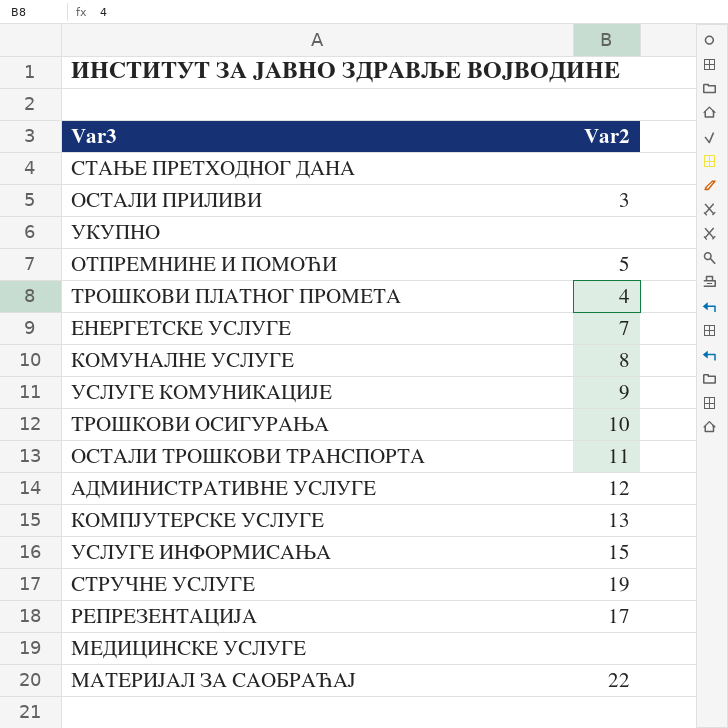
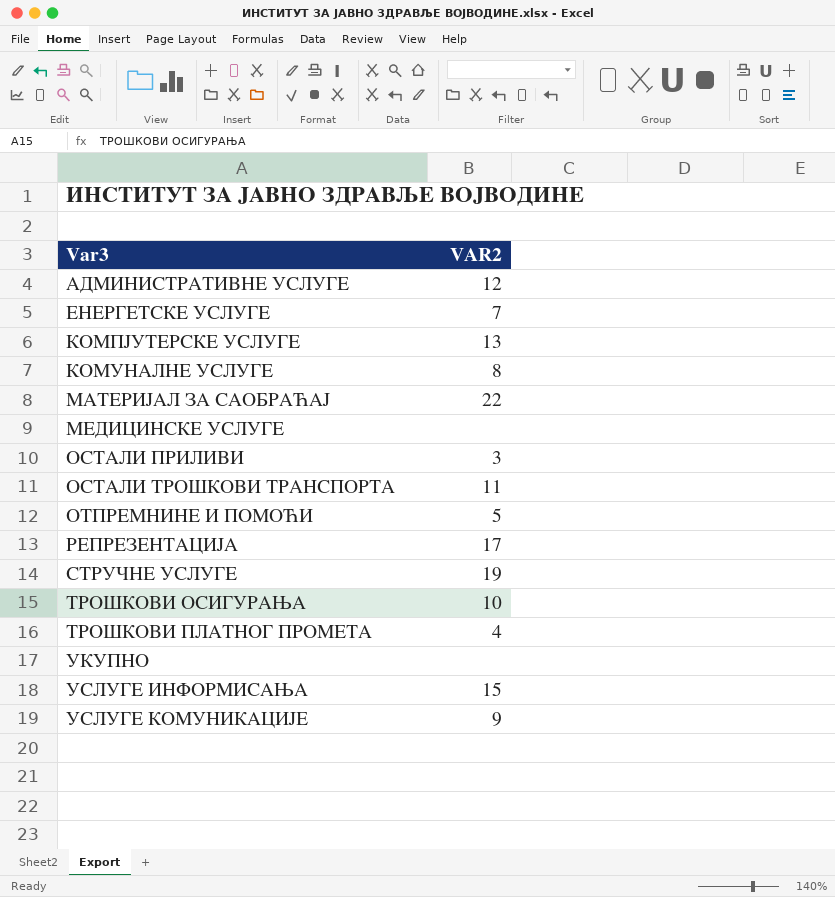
row order: none -> Var3 ascending
column name: Var2 -> VAR2
row СТАЊЕ ПРЕТХОДНОГ ДАНА: none -> none

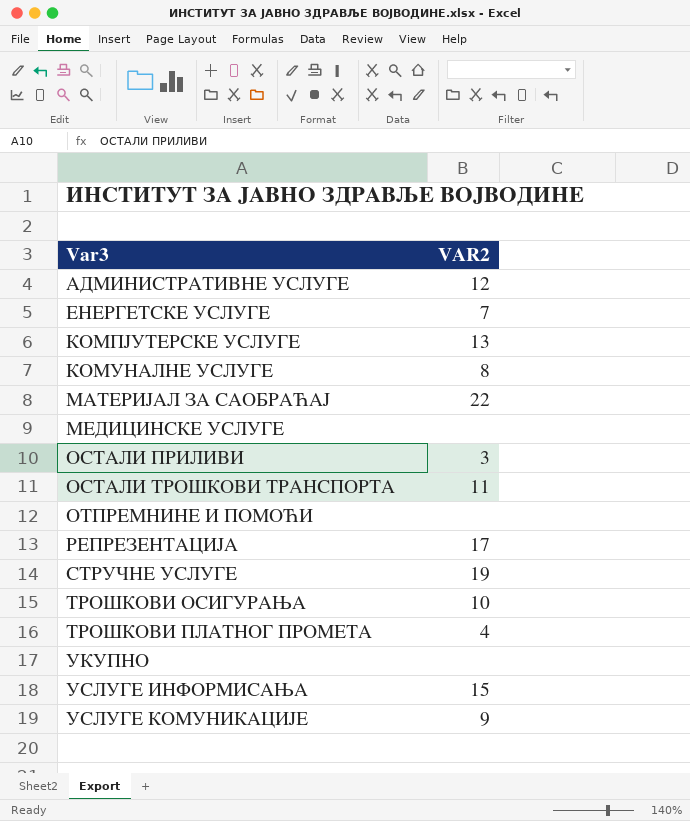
ОТПРЕМНИНЕ И ПОМОЋИ | VAR2: 5 -> none

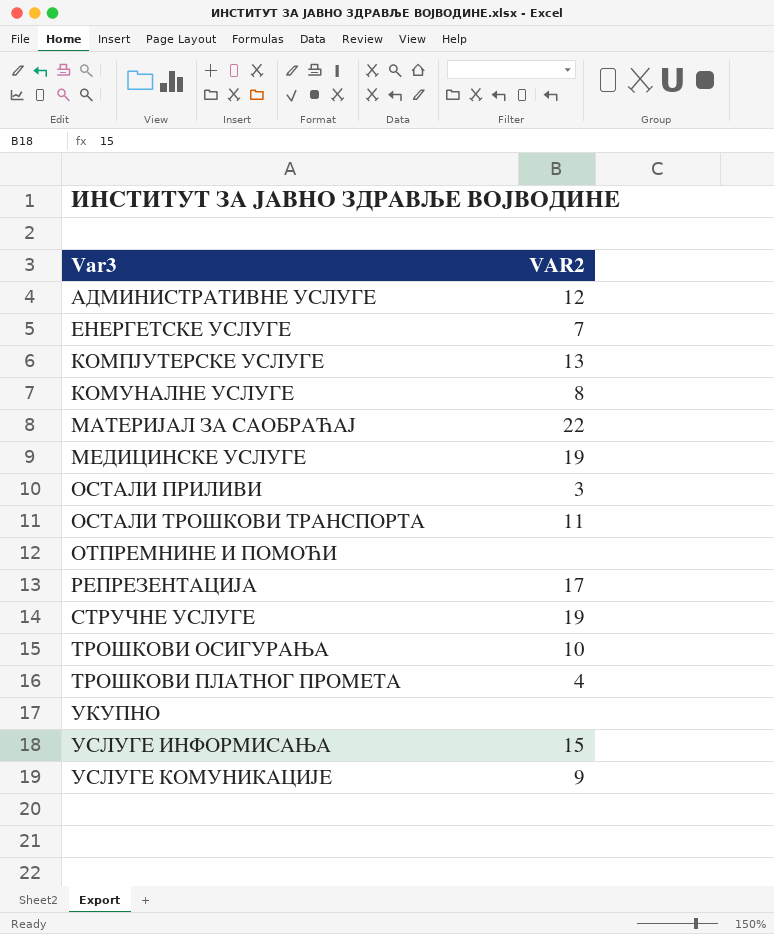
МЕДИЦИНСКЕ УСЛУГЕ | VAR2: none -> 19

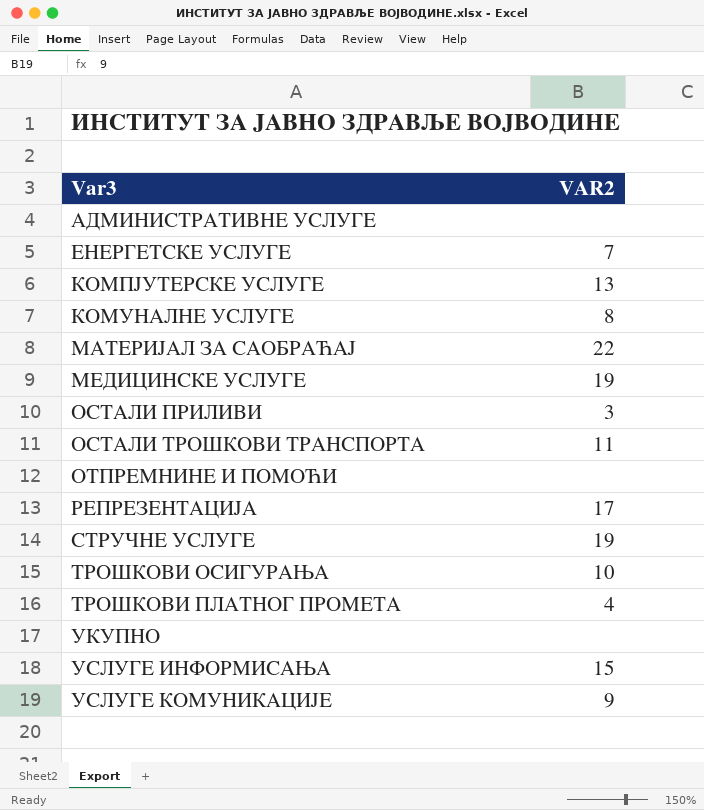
АДМИНИСТРАТИВНЕ УСЛУГЕ | VAR2: 12 -> none

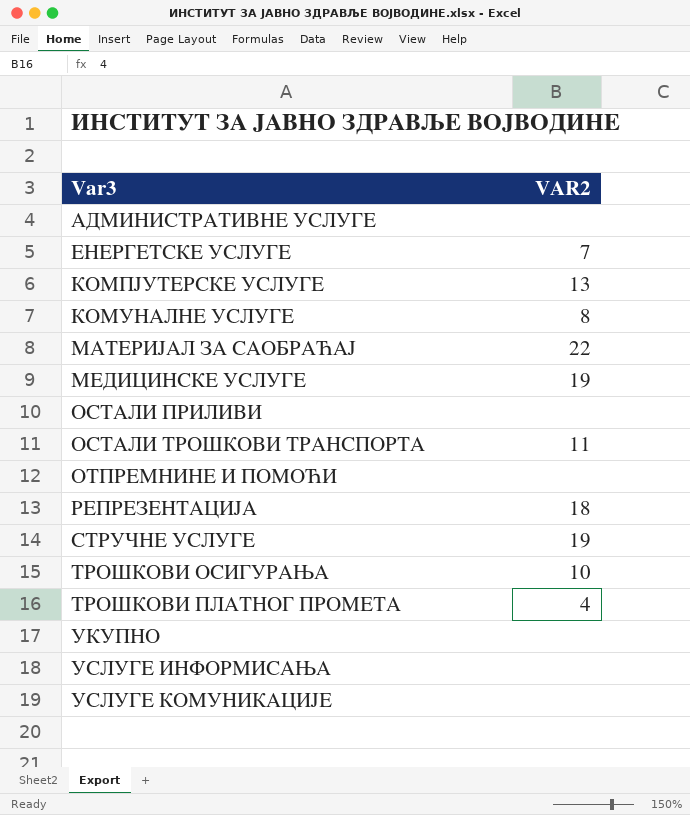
ОСТАЛИ ПРИЛИВИ | VAR2: 3 -> none
РЕПРЕЗЕНТАЦИЈА | VAR2: 17 -> 18
УСЛУГЕ ИНФОРМИСАЊА | VAR2: 15 -> none
УСЛУГЕ КОМУНИКАЦИЈЕ | VAR2: 9 -> none

